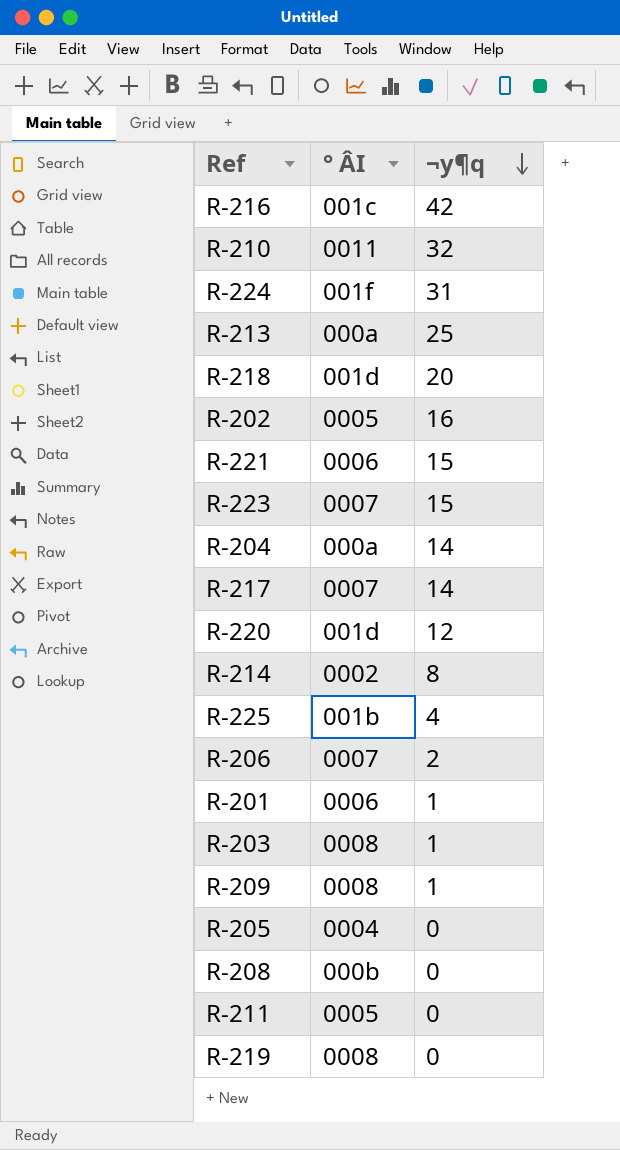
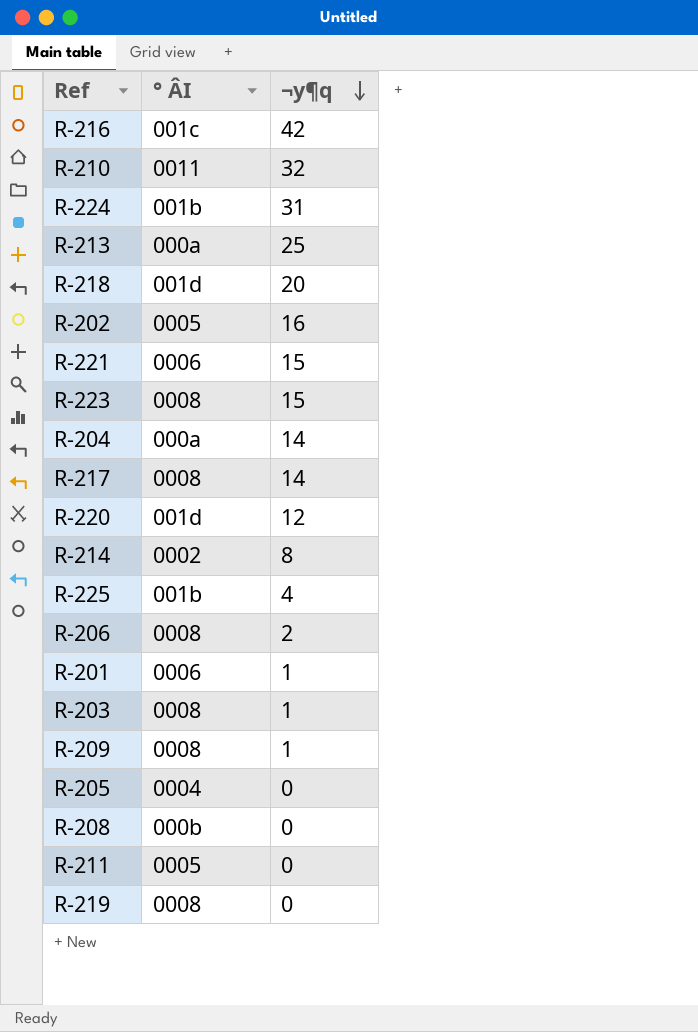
R-224 | ° ÂI: 001f -> 001b
R-223 | ° ÂI: 0007 -> 0008
R-217 | ° ÂI: 0007 -> 0008
R-206 | ° ÂI: 0007 -> 0008

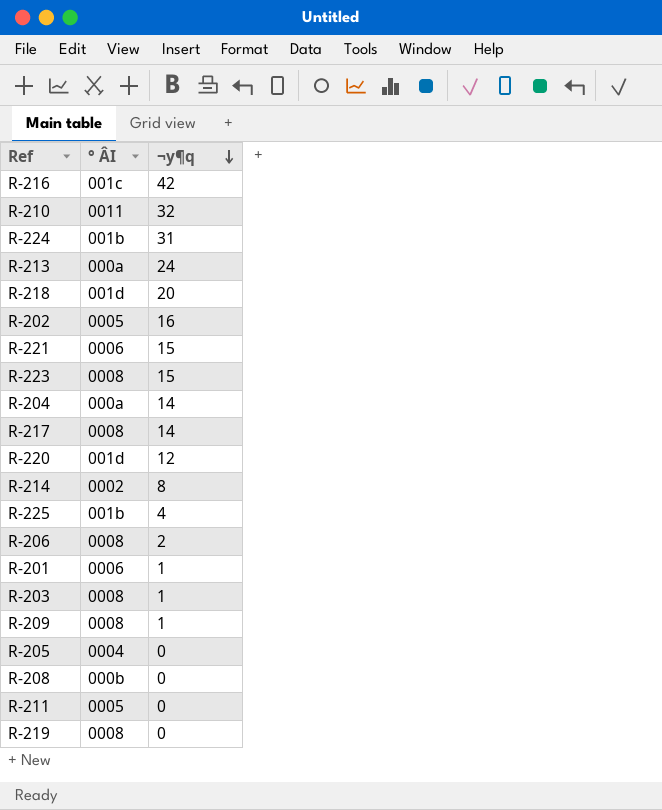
R-213 | ¬y¶q: 25 -> 24

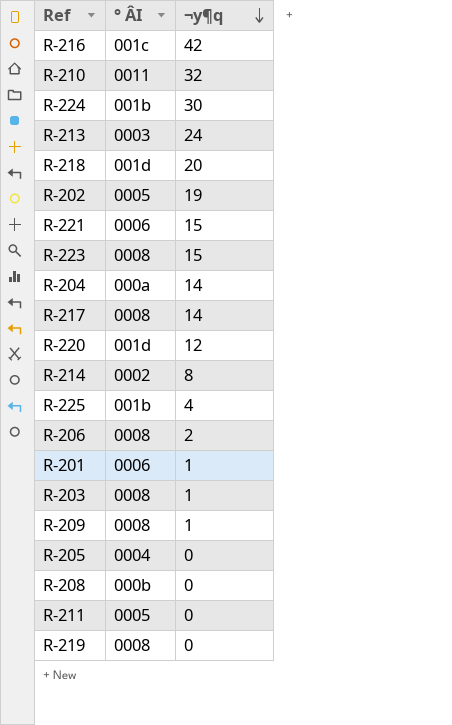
R-224 | ¬y¶q: 31 -> 30
R-213 | ° ÂI: 000a -> 0003
R-202 | ¬y¶q: 16 -> 19

